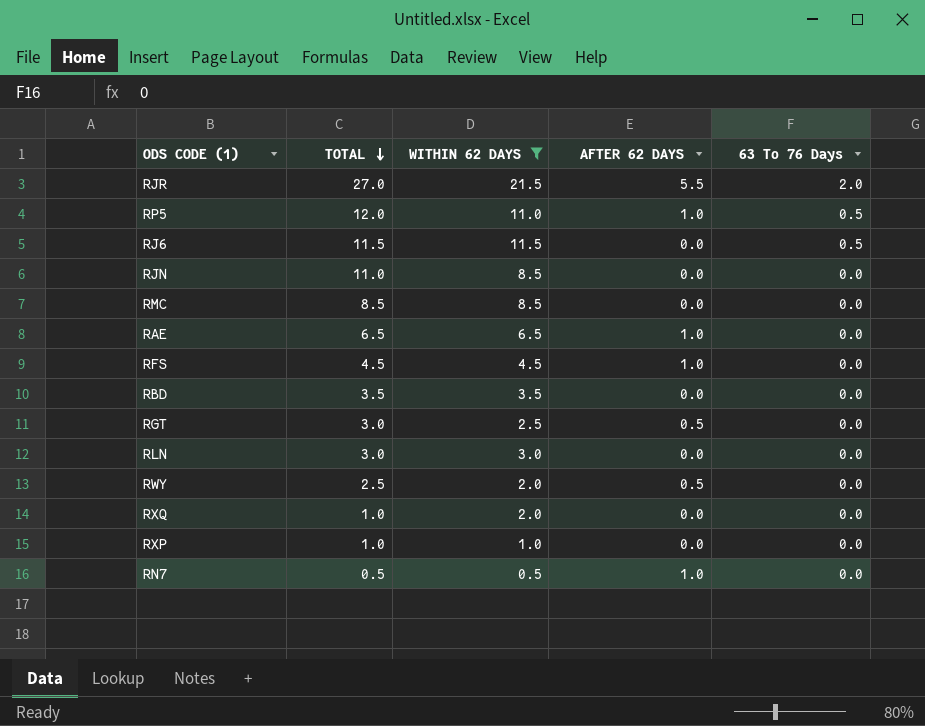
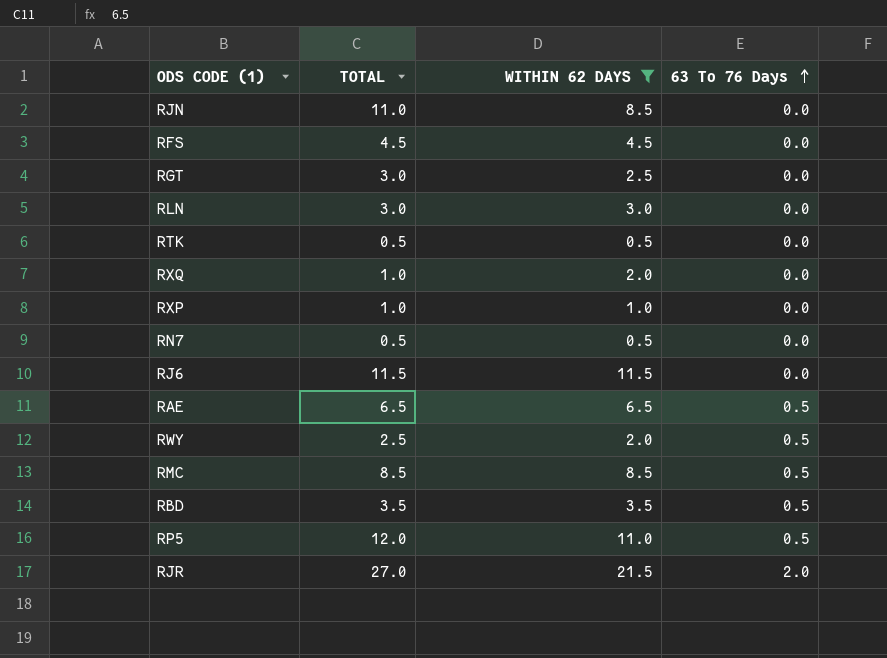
row order: TOTAL descending -> 63 To 76 Days ascending
column AFTER 62 DAYS | position: 4 -> none
row RTK: none -> 0.5 | 0.5 | 0.0
RJ6 | 63 To 76 Days: 0.5 -> 0.0
RAE | 63 To 76 Days: 0.0 -> 0.5
RWY | 63 To 76 Days: 0.0 -> 0.5
RMC | 63 To 76 Days: 0.0 -> 0.5
RBD | 63 To 76 Days: 0.0 -> 0.5

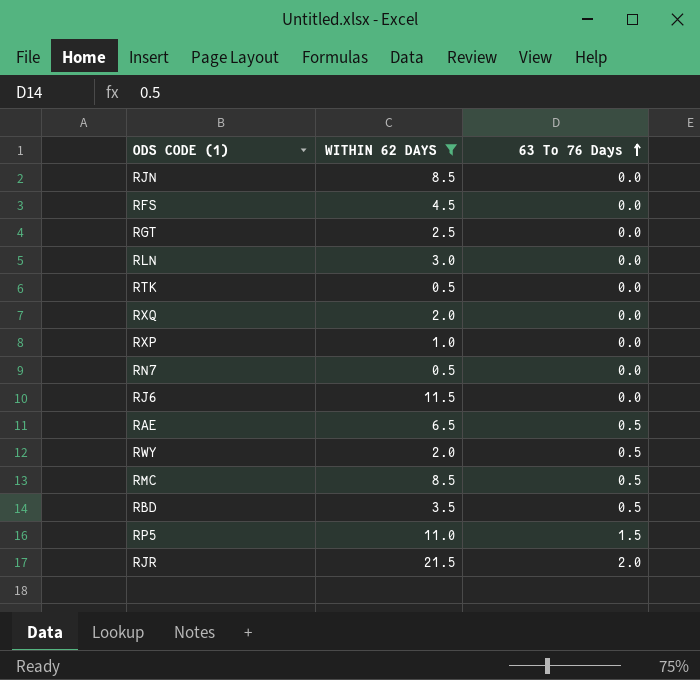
column TOTAL | position: 2 -> none
RP5 | 63 To 76 Days: 0.5 -> 1.5

